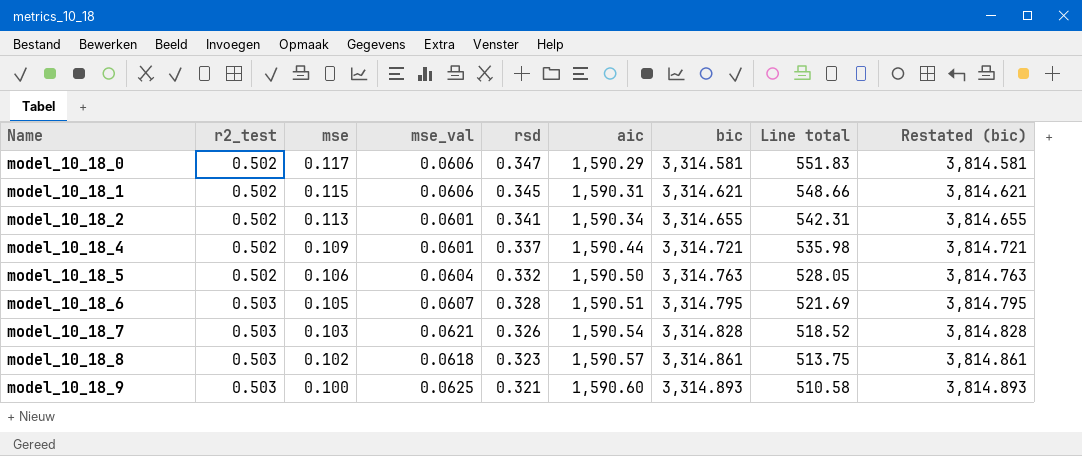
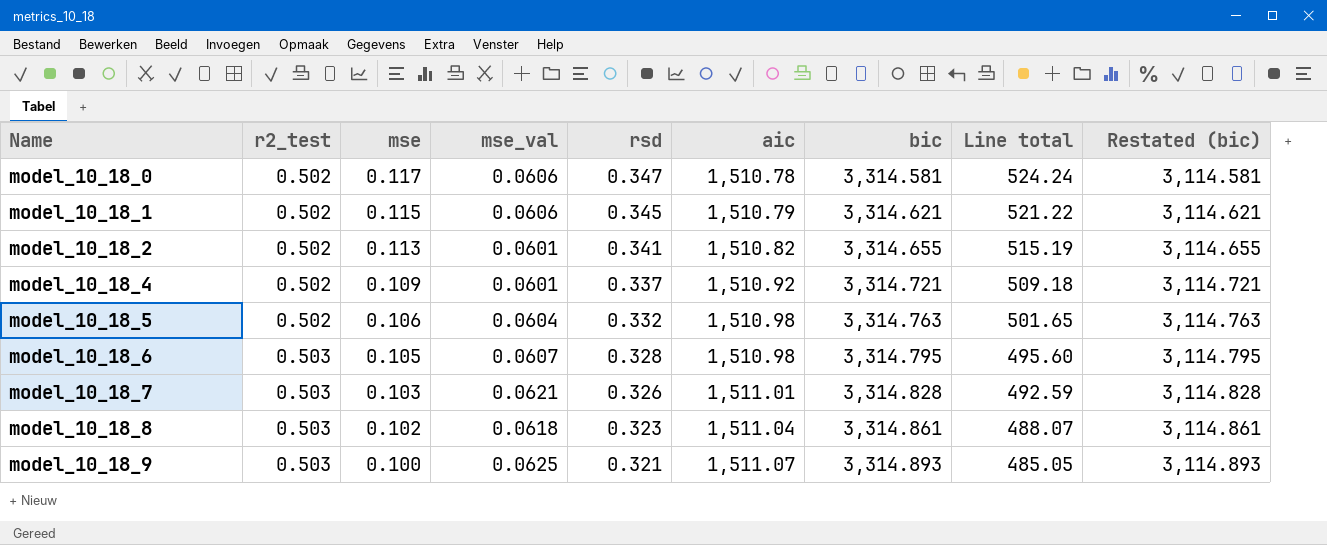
column Restated (bic) | formula: [bic] + 500 -> [bic] - 200
model_10_18_0 | aic: 1,590.29 -> 1,510.78
model_10_18_0 | Line total: 551.83 -> 524.24
model_10_18_1 | aic: 1,590.31 -> 1,510.79
model_10_18_1 | Line total: 548.66 -> 521.22
model_10_18_2 | aic: 1,590.34 -> 1,510.82
model_10_18_2 | Line total: 542.31 -> 515.19
model_10_18_4 | aic: 1,590.44 -> 1,510.92
model_10_18_4 | Line total: 535.98 -> 509.18
model_10_18_5 | aic: 1,590.50 -> 1,510.98
model_10_18_5 | Line total: 528.05 -> 501.65
model_10_18_6 | aic: 1,590.51 -> 1,510.98
model_10_18_6 | Line total: 521.69 -> 495.60
model_10_18_7 | aic: 1,590.54 -> 1,511.01
model_10_18_7 | Line total: 518.52 -> 492.59
model_10_18_8 | aic: 1,590.57 -> 1,511.04
model_10_18_8 | Line total: 513.75 -> 488.07
model_10_18_9 | aic: 1,590.60 -> 1,511.07
model_10_18_9 | Line total: 510.58 -> 485.05

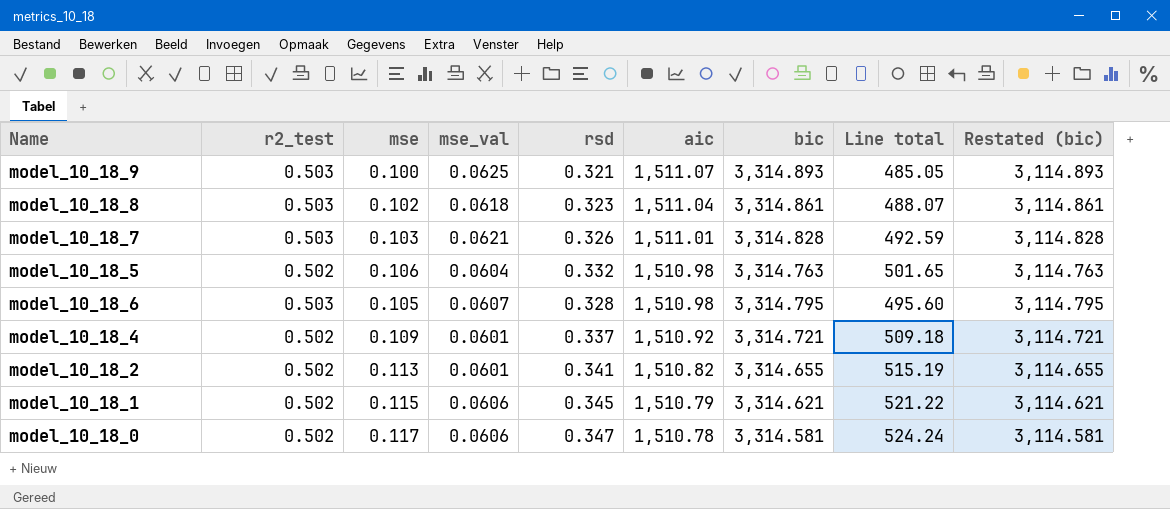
row order: Name ascending -> aic descending

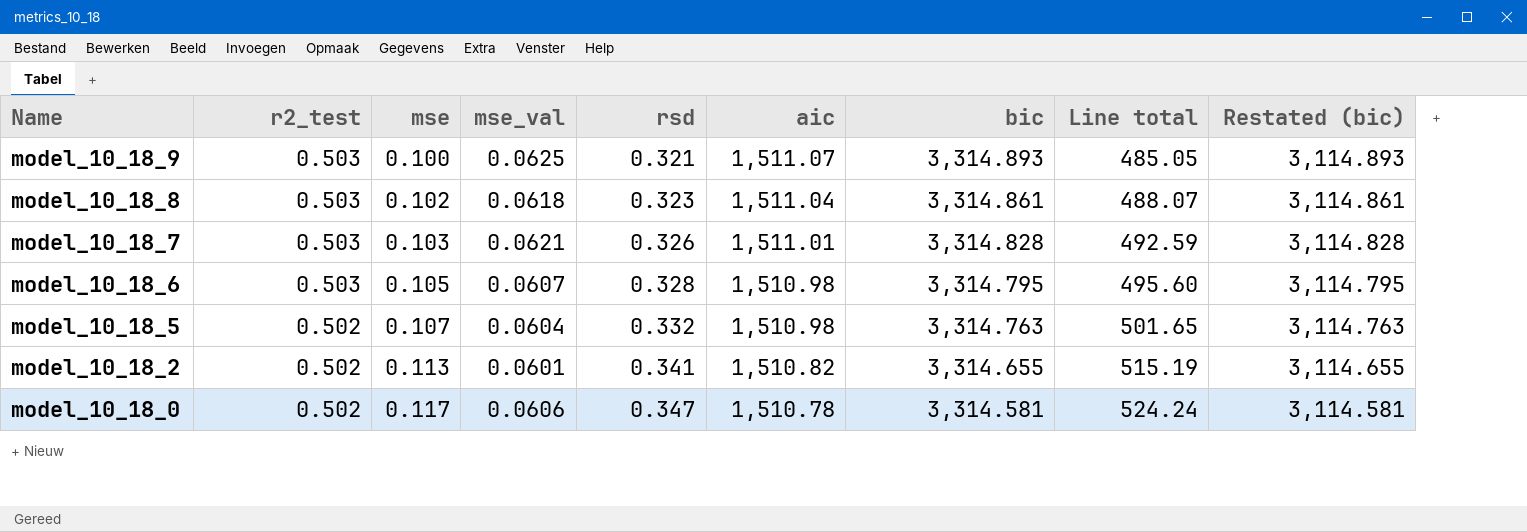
row order: aic descending -> Name descending
row model_10_18_4: 0.502 | 0.109 | 0.0601 | 0.337 | 1,510.92 | 3,314.721 | 509.18 | 3,114.721 -> none
row model_10_18_1: 0.502 | 0.115 | 0.0606 | 0.345 | 1,510.79 | 3,314.621 | 521.22 | 3,114.621 -> none
model_10_18_5 | mse: 0.106 -> 0.107

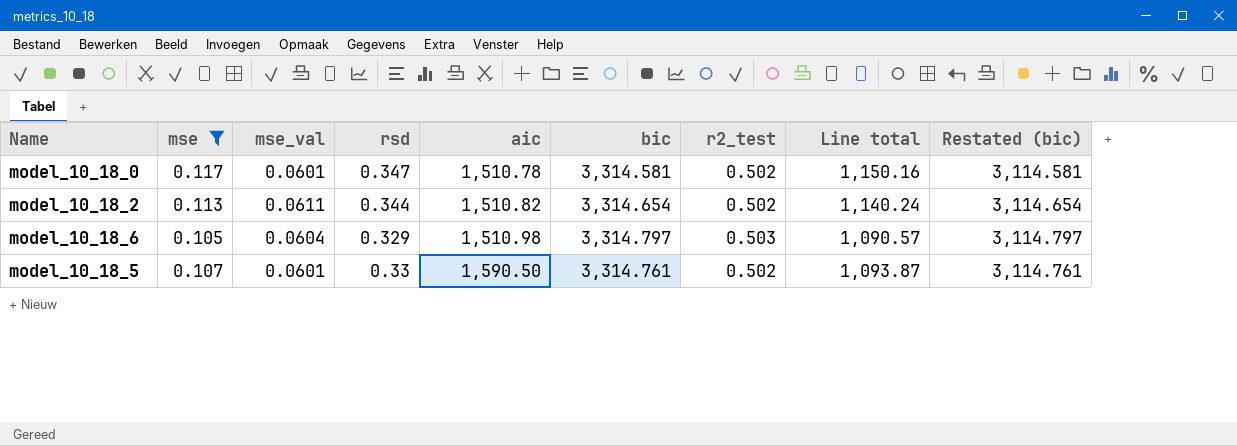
filter: none -> mse >= 0.105
row order: Name descending -> aic ascending
column r2_test | position: 2 -> 7
column Line total | formula: [rsd] * [aic] -> [rsd] * [bic]
model_10_18_0 | mse_val: 0.0606 -> 0.0601
model_10_18_2 | mse_val: 0.0601 -> 0.0611
model_10_18_2 | rsd: 0.341 -> 0.344
model_10_18_2 | bic: 3,314.655 -> 3,314.654
model_10_18_2 | Restated (bic): 3,114.655 -> 3,114.654
model_10_18_6 | mse_val: 0.0607 -> 0.0604
model_10_18_6 | rsd: 0.328 -> 0.329
model_10_18_6 | bic: 3,314.795 -> 3,314.797
model_10_18_6 | Restated (bic): 3,114.795 -> 3,114.797
model_10_18_5 | mse_val: 0.0604 -> 0.0601
model_10_18_5 | rsd: 0.332 -> 0.33
model_10_18_5 | aic: 1,510.98 -> 1,590.50
model_10_18_5 | bic: 3,314.763 -> 3,314.761
model_10_18_5 | Restated (bic): 3,114.763 -> 3,114.761

